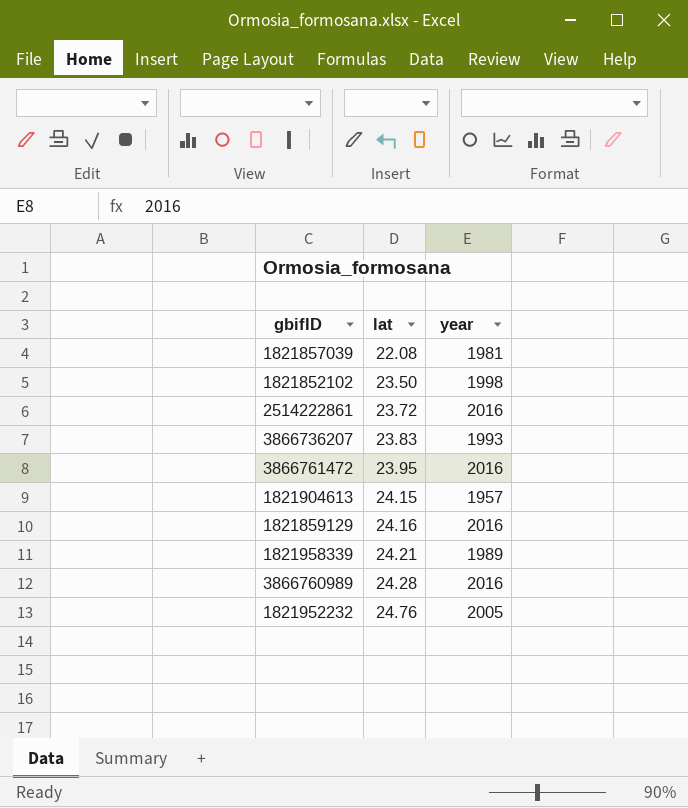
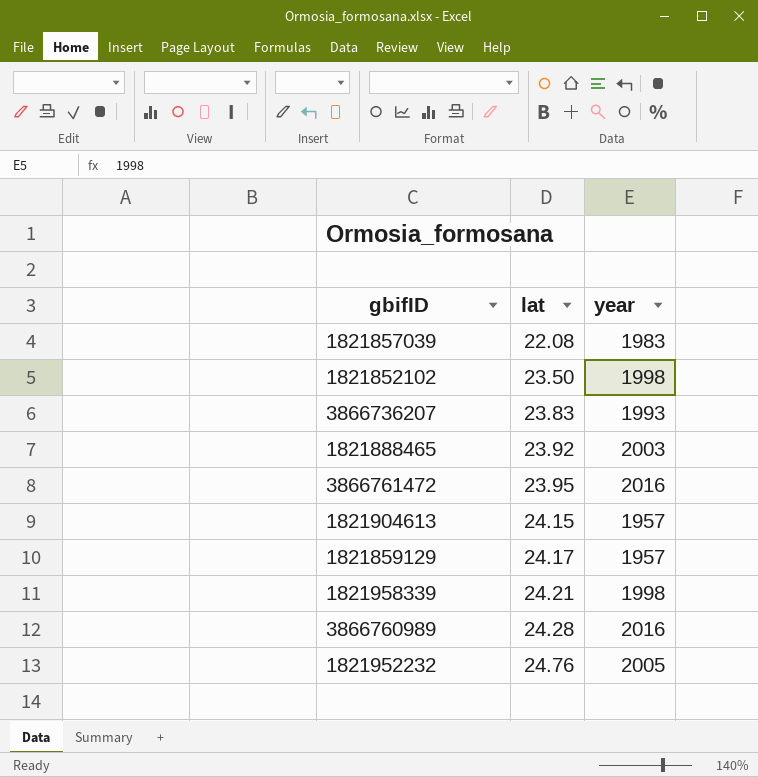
row 2514222861: 23.72 | 2016 -> none
1821857039 | year: 1981 -> 1983
row 1821888465: none -> 23.92 | 2003
1821859129 | lat: 24.16 -> 24.17
1821859129 | year: 2016 -> 1957
1821958339 | year: 1989 -> 1998

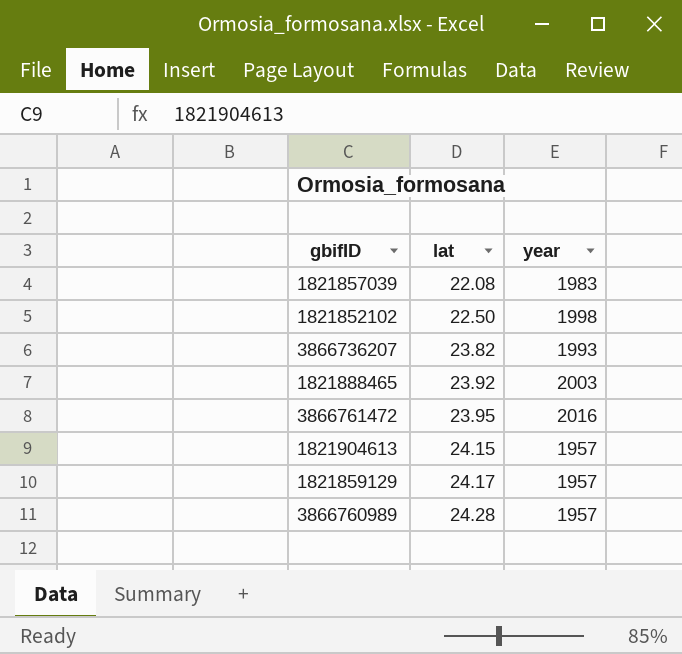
row 1821958339: 24.21 | 1998 -> none
row 1821952232: 24.76 | 2005 -> none
1821852102 | lat: 23.50 -> 22.50
3866736207 | lat: 23.83 -> 23.82
3866760989 | year: 2016 -> 1957

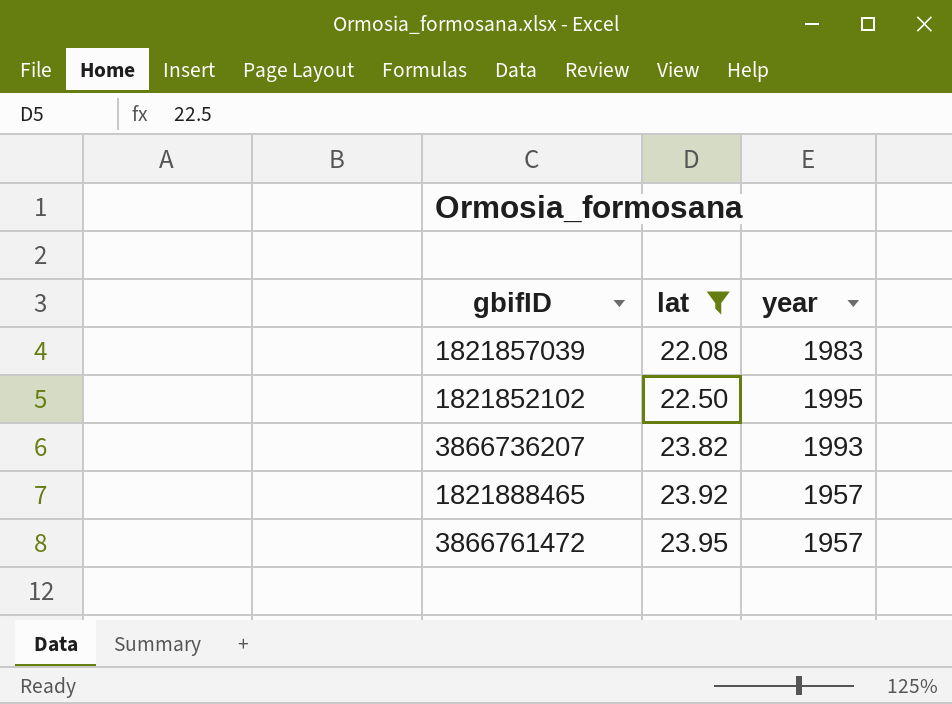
filter: none -> lat <= 23.95
1821852102 | year: 1998 -> 1995
1821888465 | year: 2003 -> 1957
3866761472 | year: 2016 -> 1957

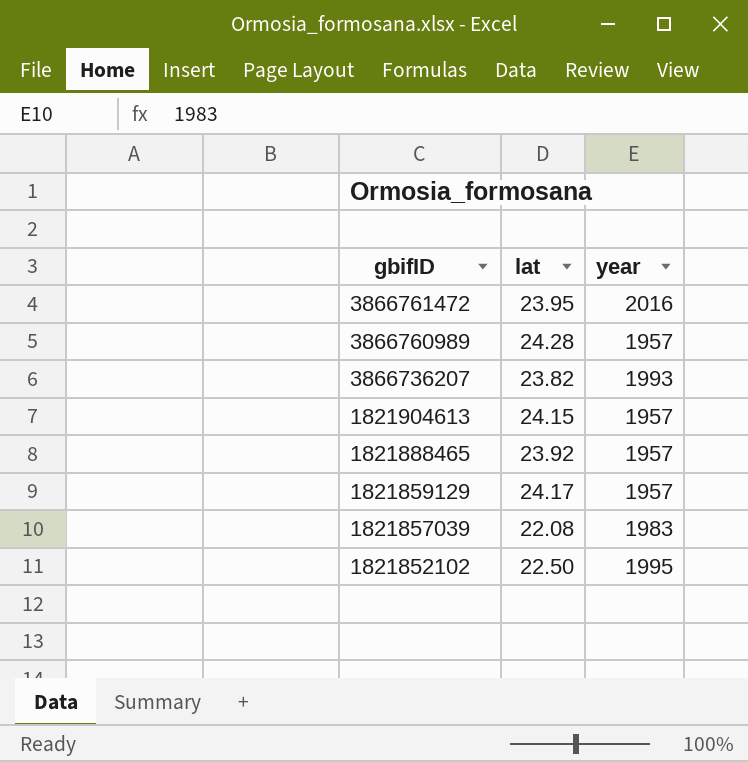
filter: lat <= 23.95 -> none
row order: lat ascending -> gbifID descending
3866761472 | year: 1957 -> 2016

